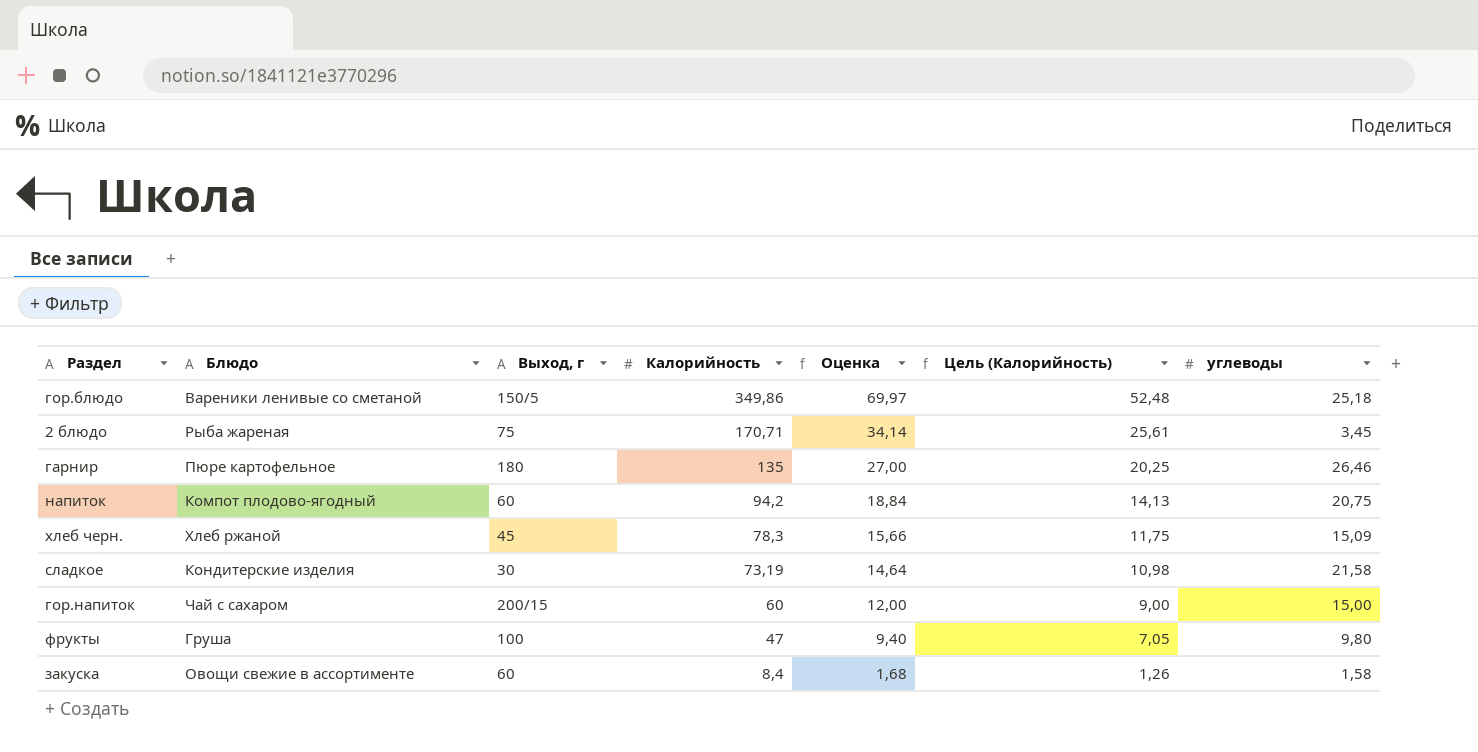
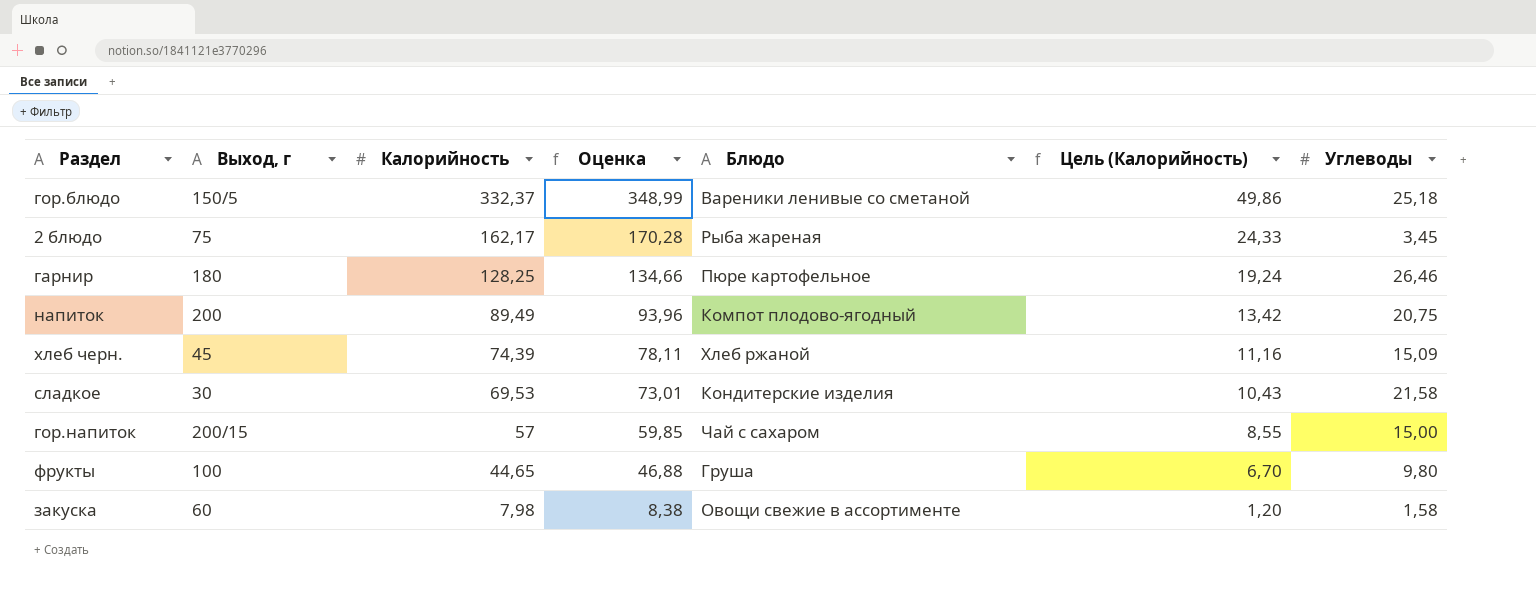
column Оценка | formula: [Калорийность] * 0,2 -> [Калорийность] * 1,05
column Блюдо | position: 2 -> 5
column name: углеводы -> Углеводы
гор.блюдо | Калорийность: 349,86 -> 332,37
гор.блюдо | Цель (Калорийность): 52,48 -> 49,86
2 блюдо | Калорийность: 170,71 -> 162,17
2 блюдо | Цель (Калорийность): 25,61 -> 24,33
гарнир | Калорийность: 135 -> 128,25
гарнир | Цель (Калорийность): 20,25 -> 19,24
напиток | Выход, г: 60 -> 200
напиток | Калорийность: 94,2 -> 89,49
напиток | Цель (Калорийность): 14,13 -> 13,42
хлеб черн. | Калорийность: 78,3 -> 74,39
хлеб черн. | Цель (Калорийность): 11,75 -> 11,16
сладкое | Калорийность: 73,19 -> 69,53
сладкое | Цель (Калорийность): 10,98 -> 10,43
гор.напиток | Калорийность: 60 -> 57
гор.напиток | Цель (Калорийность): 9,00 -> 8,55
фрукты | Калорийность: 47 -> 44,65
фрукты | Цель (Калорийность): 7,05 -> 6,70
закуска | Калорийность: 8,4 -> 7,98
закуска | Цель (Калорийность): 1,26 -> 1,20

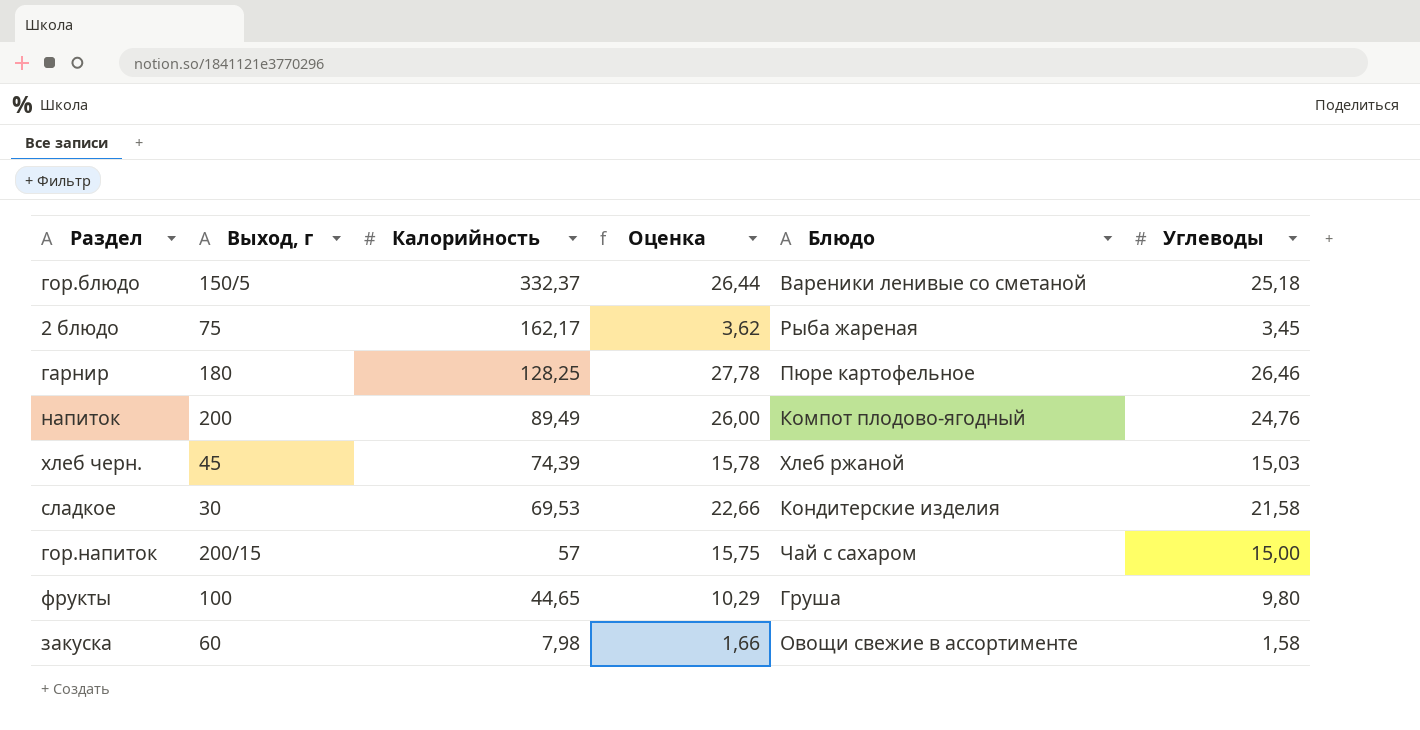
column Цель (Калорийность) | formula: [Калорийность] * 0,15 -> none
column Оценка | formula: [Калорийность] * 1,05 -> [Углеводы] * 1,05
напиток | Углеводы: 20,75 -> 24,76
хлеб черн. | Углеводы: 15,09 -> 15,03

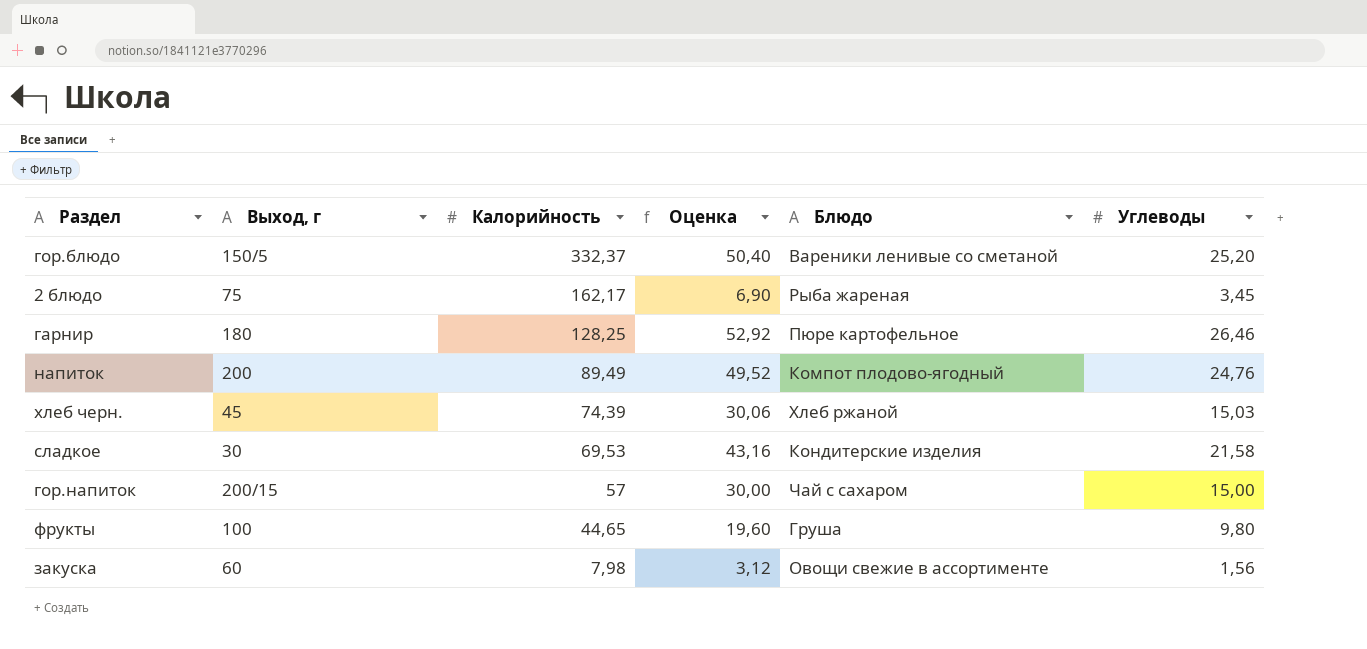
column Оценка | formula: [Углеводы] * 1,05 -> [Углеводы] * 2
гор.блюдо | Углеводы: 25,18 -> 25,20
закуска | Углеводы: 1,58 -> 1,56

